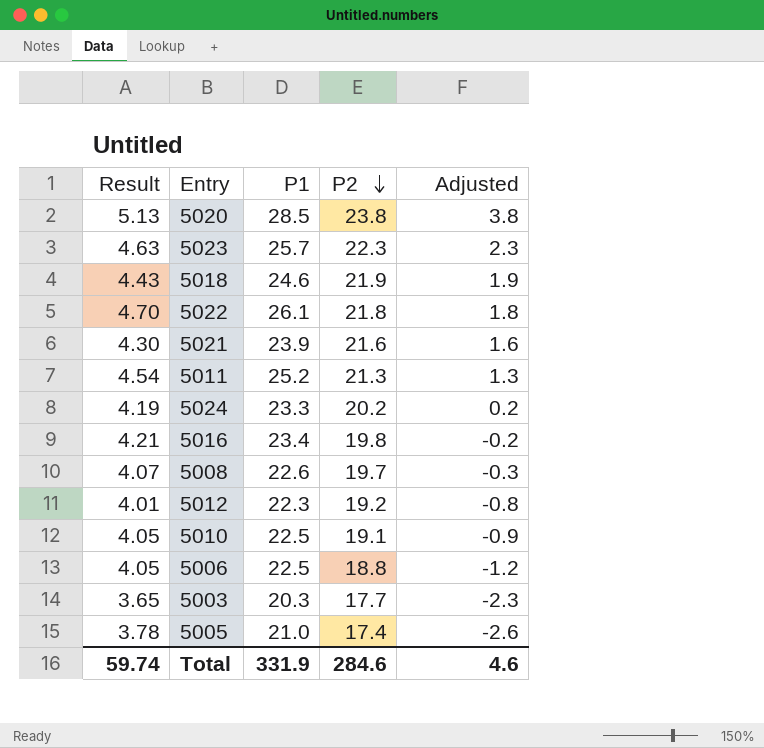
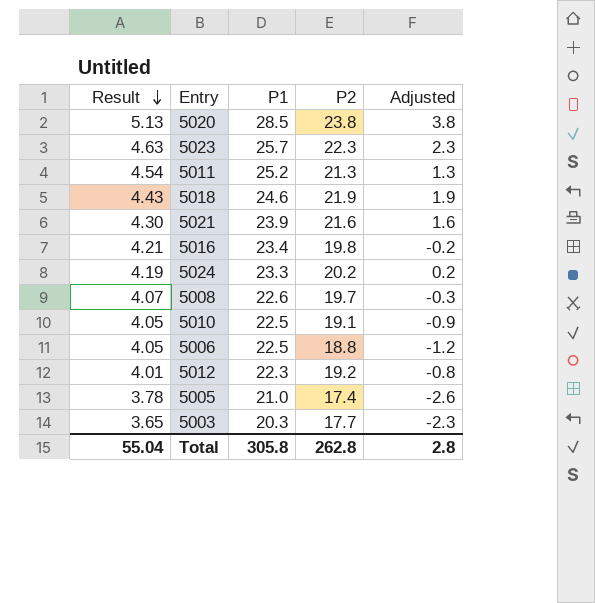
row order: P2 descending -> Result descending
row 5022: 4.70 | 26.1 | 21.8 | 1.8 -> none
Total | Result: 59.74 -> 55.04
Total | P1: 331.9 -> 305.8
Total | P2: 284.6 -> 262.8
Total | Adjusted: 4.6 -> 2.8

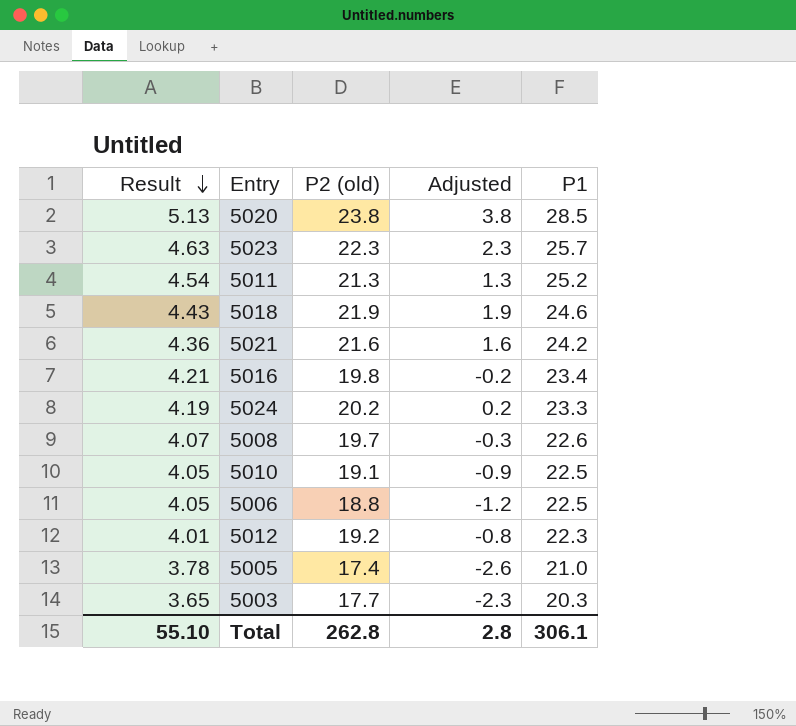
column name: P2 -> P2 (old)
column P1 | position: 3 -> 5
5021 | Result: 4.30 -> 4.36
5021 | P1: 23.9 -> 24.2
Total | Result: 55.04 -> 55.10
Total | P1: 305.8 -> 306.1

